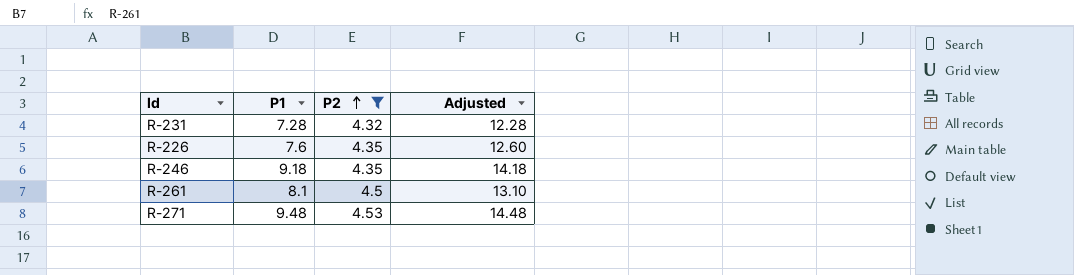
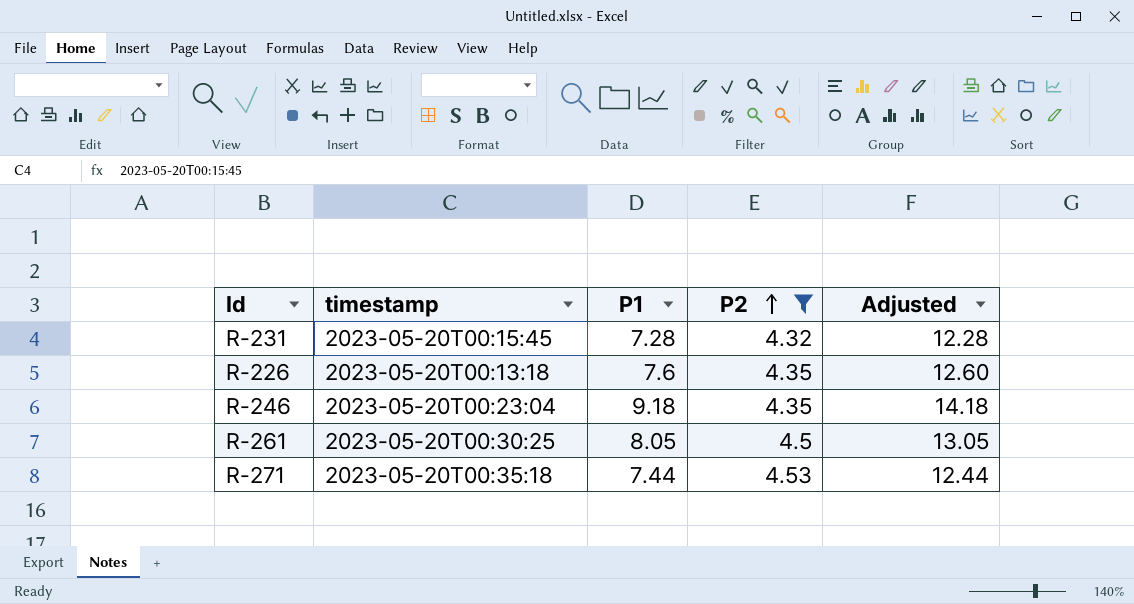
column timestamp | position: none -> 2
R-261 | P1: 8.1 -> 8.05
R-261 | Adjusted: 13.10 -> 13.05
R-271 | P1: 9.48 -> 7.44
R-271 | Adjusted: 14.48 -> 12.44

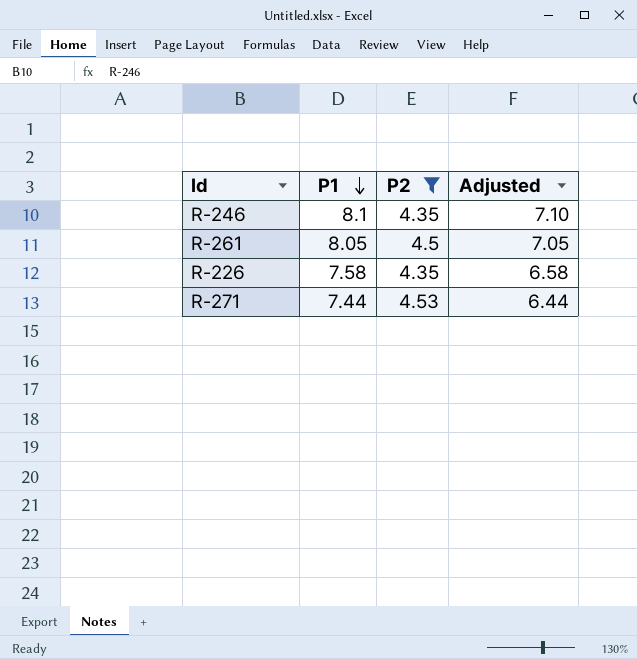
row order: P2 ascending -> P1 descending
column timestamp | position: 2 -> none
column Adjusted | formula: [P1] + 5 -> [P1] - 1
row R-231: 2023-05-20T00:15:45 | 7.28 | 4.32 | 12.28 -> none
R-246 | P1: 9.18 -> 8.1
R-226 | P1: 7.6 -> 7.58

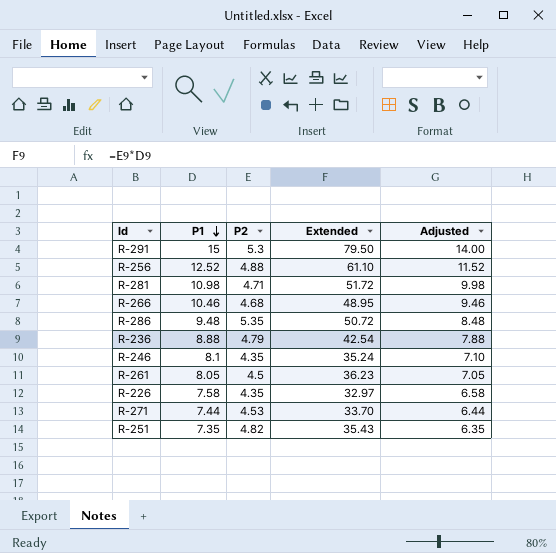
filter: P2 <= 4.53 -> none
column Extended | formula: none -> [P1] * [P2]

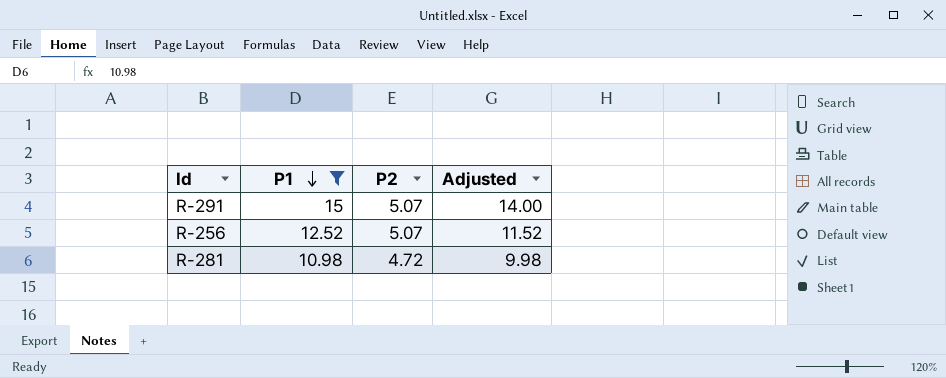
filter: none -> P1 >= 10.98
column Extended | formula: [P1] * [P2] -> none
R-291 | P2: 5.3 -> 5.07
R-256 | P2: 4.88 -> 5.07
R-281 | P2: 4.71 -> 4.72

